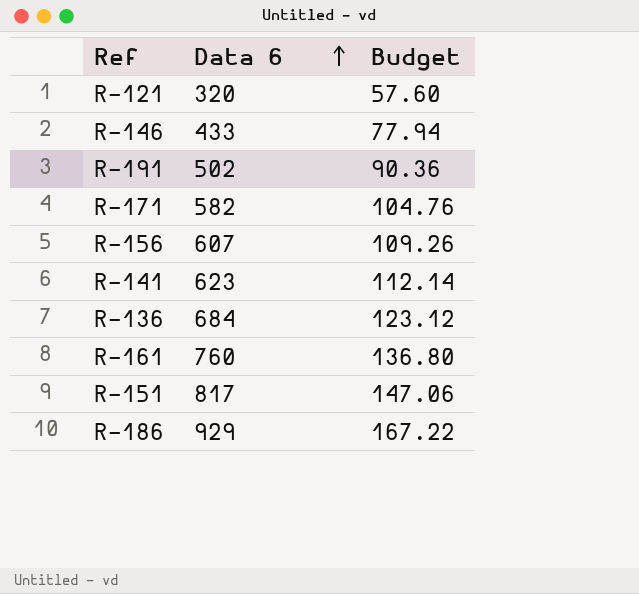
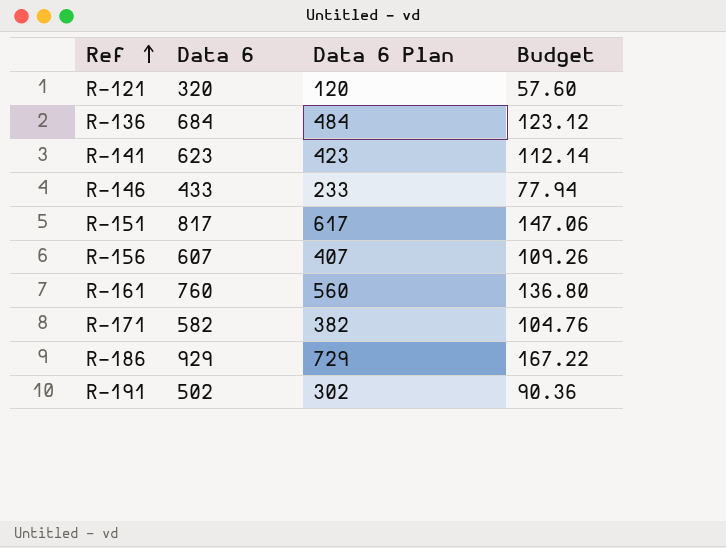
row order: Data 6 ascending -> Ref ascending
column Data 6 Plan | formula: none -> [Data 6] - 200

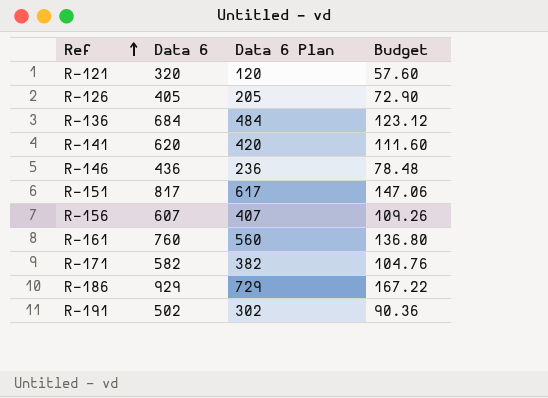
row R-126: none -> 405 | 205 | 72.90
R-141 | Data 6: 623 -> 620
R-141 | Data 6 Plan: 423 -> 420
R-141 | Budget: 112.14 -> 111.60
R-146 | Data 6: 433 -> 436
R-146 | Data 6 Plan: 233 -> 236
R-146 | Budget: 77.94 -> 78.48

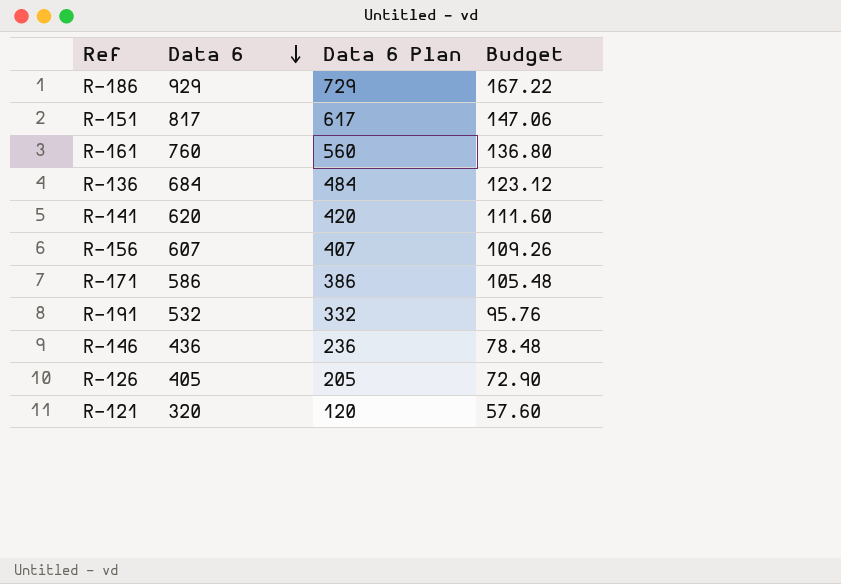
row order: Ref ascending -> Data 6 descending
R-171 | Data 6: 582 -> 586
R-171 | Data 6 Plan: 382 -> 386
R-171 | Budget: 104.76 -> 105.48
R-191 | Data 6: 502 -> 532
R-191 | Data 6 Plan: 302 -> 332
R-191 | Budget: 90.36 -> 95.76

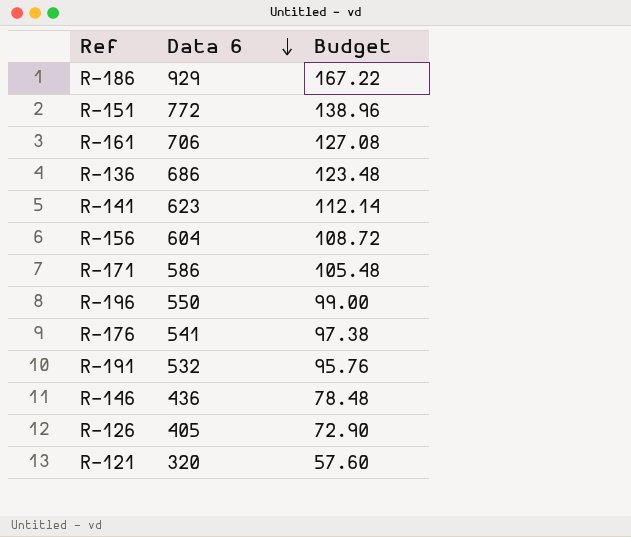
column Data 6 Plan | formula: [Data 6] - 200 -> none
R-151 | Data 6: 817 -> 772
R-151 | Budget: 147.06 -> 138.96
R-161 | Data 6: 760 -> 706
R-161 | Budget: 136.80 -> 127.08
R-136 | Data 6: 684 -> 686
R-136 | Budget: 123.12 -> 123.48
R-141 | Data 6: 620 -> 623
R-141 | Budget: 111.60 -> 112.14
R-156 | Data 6: 607 -> 604
R-156 | Budget: 109.26 -> 108.72
row R-196: none -> 550 | 99.00
row R-176: none -> 541 | 97.38

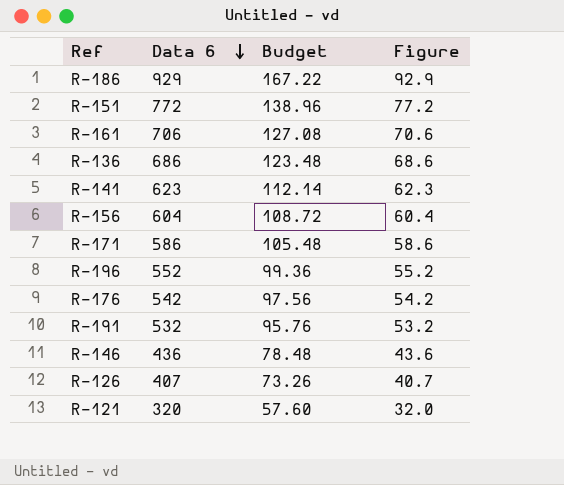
column Figure | formula: none -> [Data 6] * 0.1
R-196 | Data 6: 550 -> 552
R-196 | Budget: 99.00 -> 99.36
R-176 | Data 6: 541 -> 542
R-176 | Budget: 97.38 -> 97.56
R-126 | Data 6: 405 -> 407
R-126 | Budget: 72.90 -> 73.26

